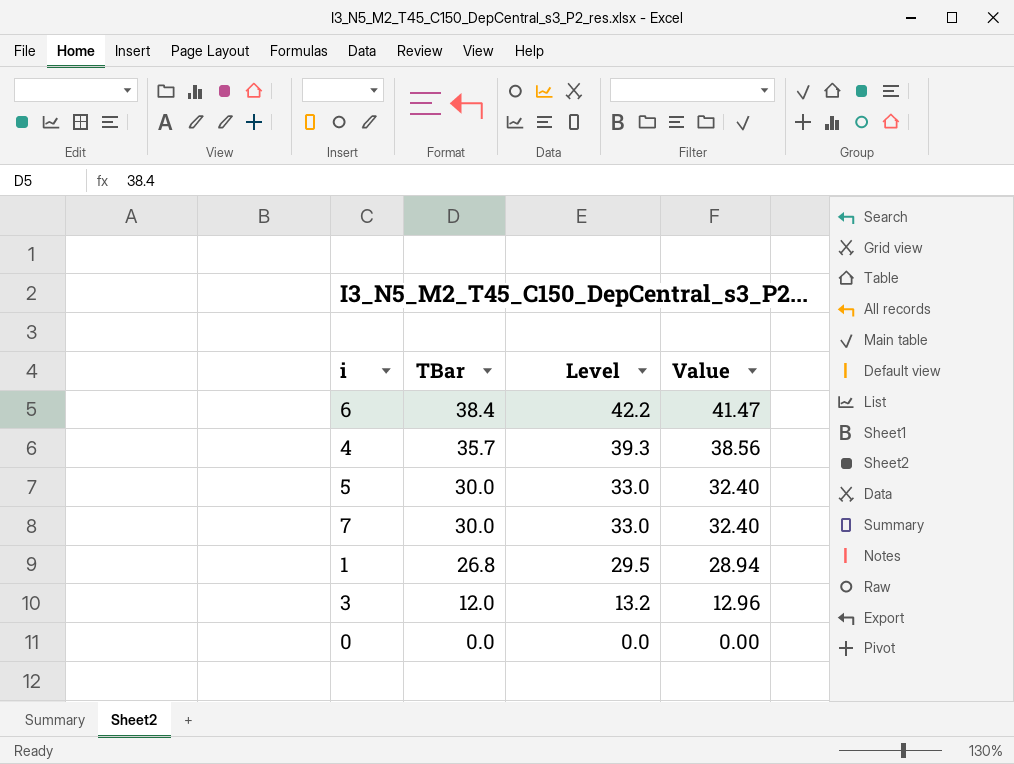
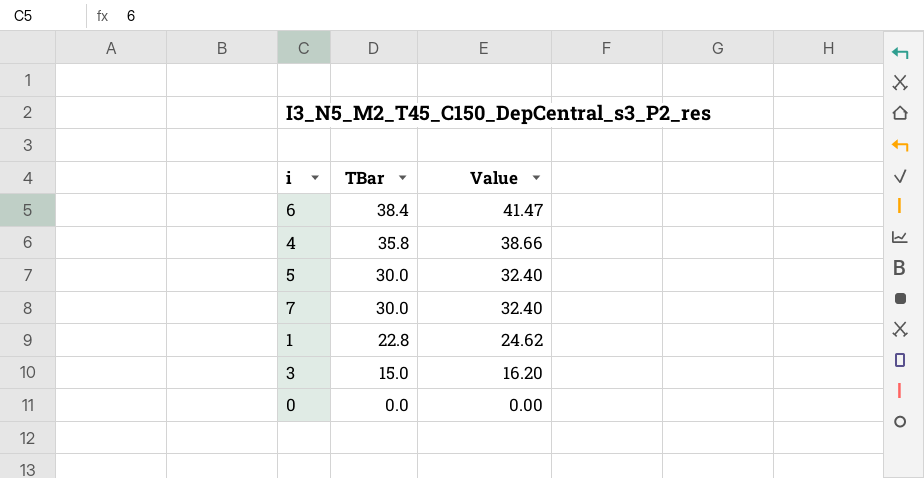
column Level | formula: [TBar] * 1.1 -> none
4 | TBar: 35.7 -> 35.8
4 | Value: 38.56 -> 38.66
1 | TBar: 26.8 -> 22.8
1 | Value: 28.94 -> 24.62
3 | TBar: 12.0 -> 15.0
3 | Value: 12.96 -> 16.20

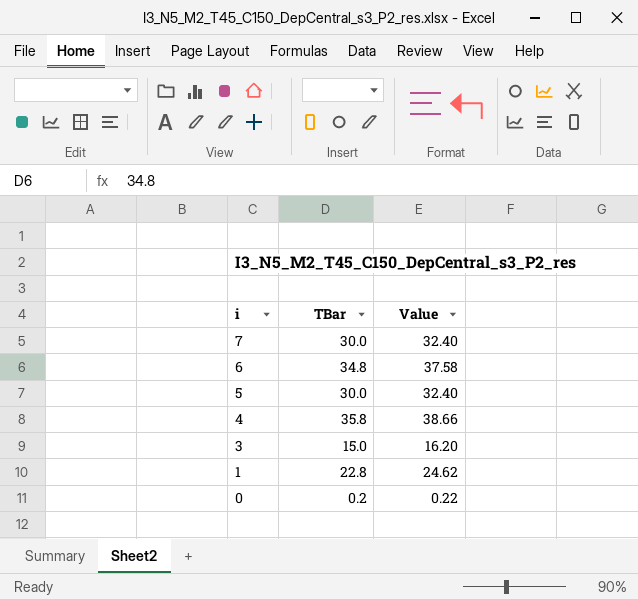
row order: TBar descending -> i descending
6 | TBar: 38.4 -> 34.8
6 | Value: 41.47 -> 37.58
0 | TBar: 0.0 -> 0.2
0 | Value: 0.00 -> 0.22

